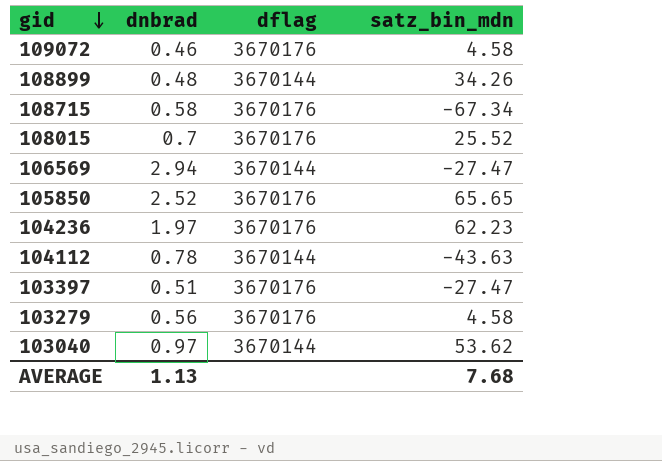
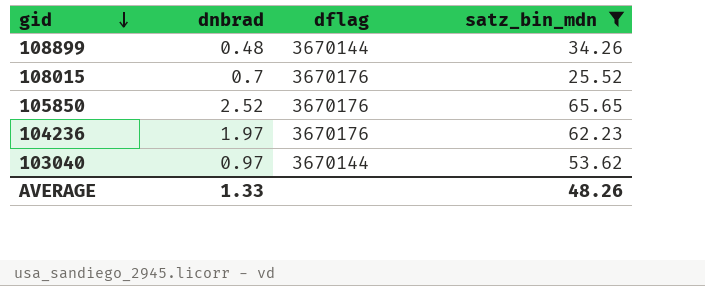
filter: none -> satz_bin_mdn >= 25.52
AVERAGE | dnbrad: 1.13 -> 1.33
AVERAGE | satz_bin_mdn: 7.68 -> 48.26

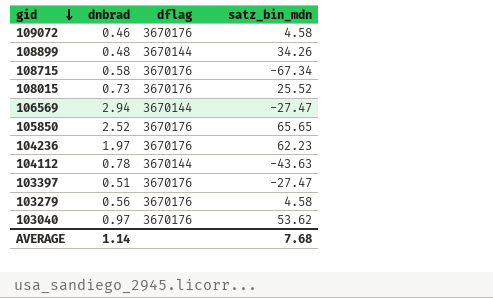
filter: satz_bin_mdn >= 25.52 -> none
108015 | dnbrad: 0.7 -> 0.73
103040 | dflag: 3670144 -> 3670176
AVERAGE | dnbrad: 1.33 -> 1.14
AVERAGE | satz_bin_mdn: 48.26 -> 7.68

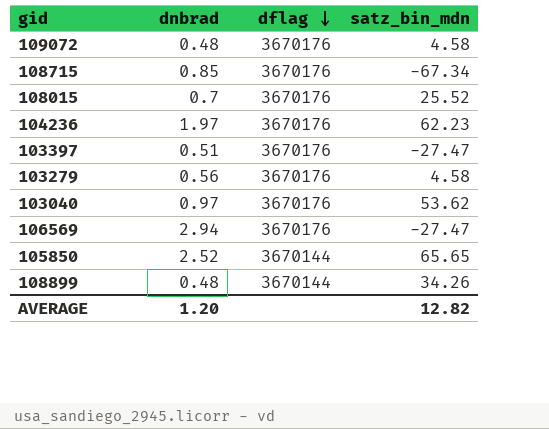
row order: gid descending -> dflag descending
row 104112: 0.78 | 3670144 | -43.63 -> none
109072 | dnbrad: 0.46 -> 0.48
108715 | dnbrad: 0.58 -> 0.85
108015 | dnbrad: 0.73 -> 0.7
106569 | dflag: 3670144 -> 3670176
105850 | dflag: 3670176 -> 3670144
AVERAGE | dnbrad: 1.14 -> 1.20
AVERAGE | satz_bin_mdn: 7.68 -> 12.82

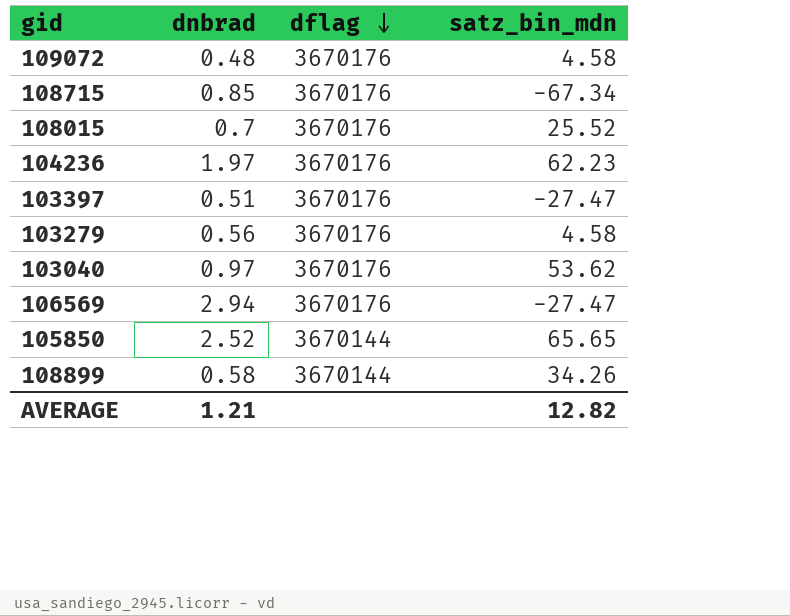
108899 | dnbrad: 0.48 -> 0.58
AVERAGE | dnbrad: 1.20 -> 1.21

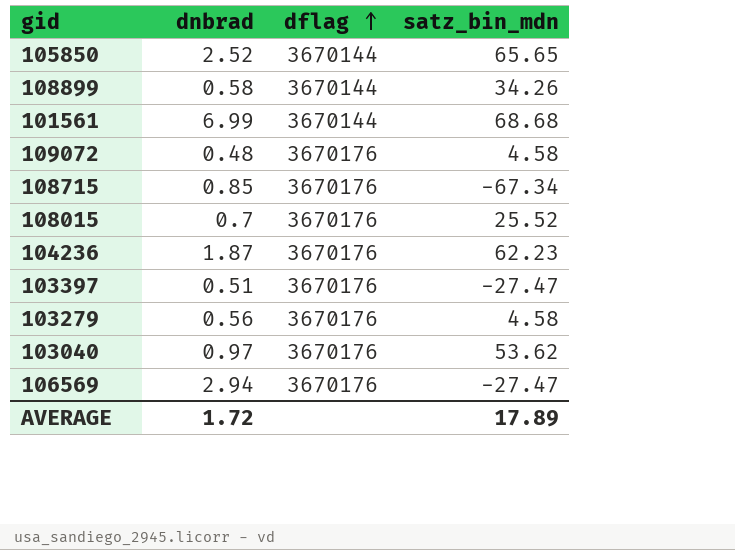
row order: dflag descending -> dflag ascending
row 101561: none -> 6.99 | 3670144 | 68.68
104236 | dnbrad: 1.97 -> 1.87
AVERAGE | dnbrad: 1.21 -> 1.72
AVERAGE | satz_bin_mdn: 12.82 -> 17.89

